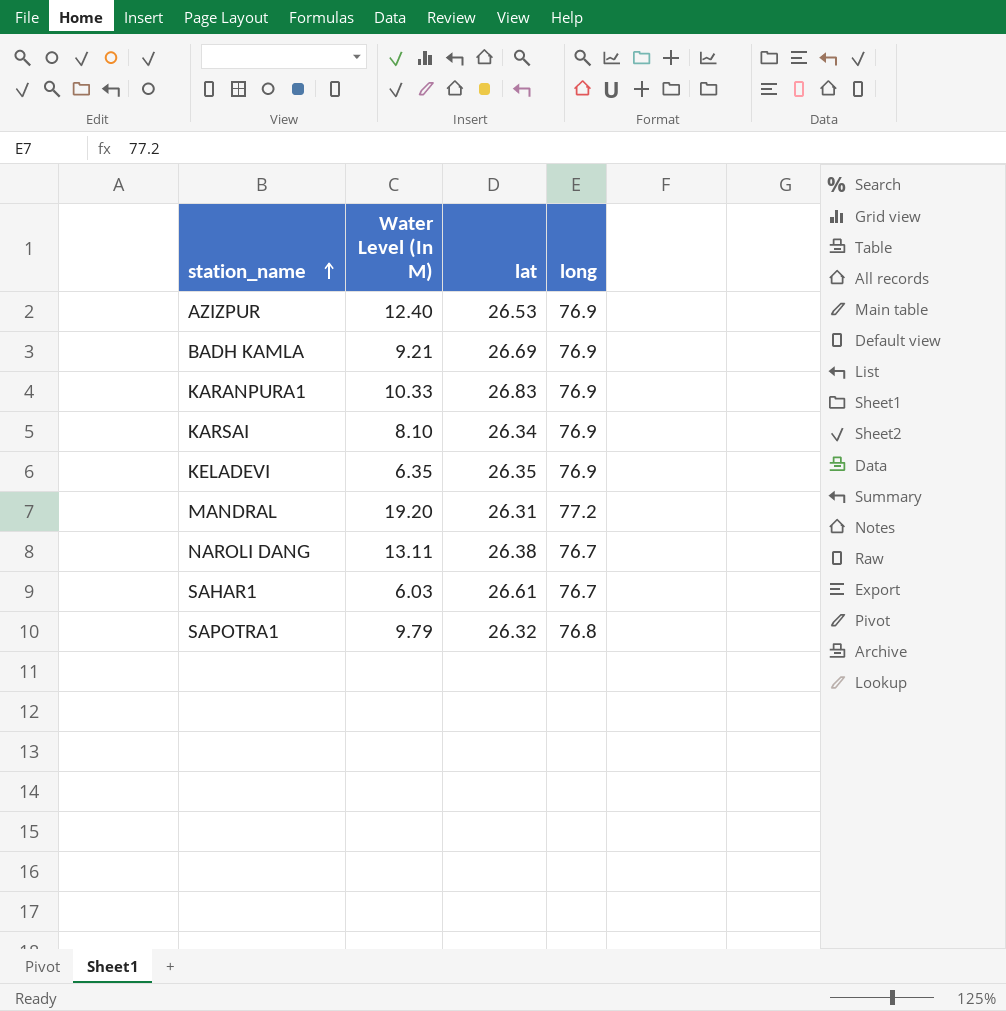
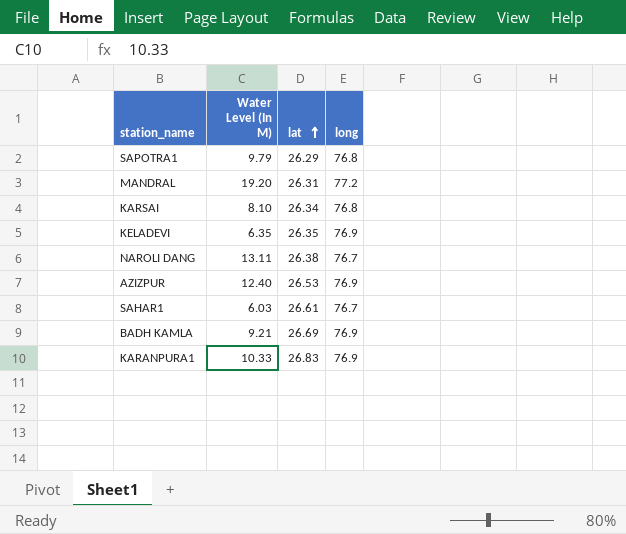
row order: station_name ascending -> lat ascending
SAPOTRA1 | lat: 26.32 -> 26.29
KARSAI | long: 76.9 -> 76.8

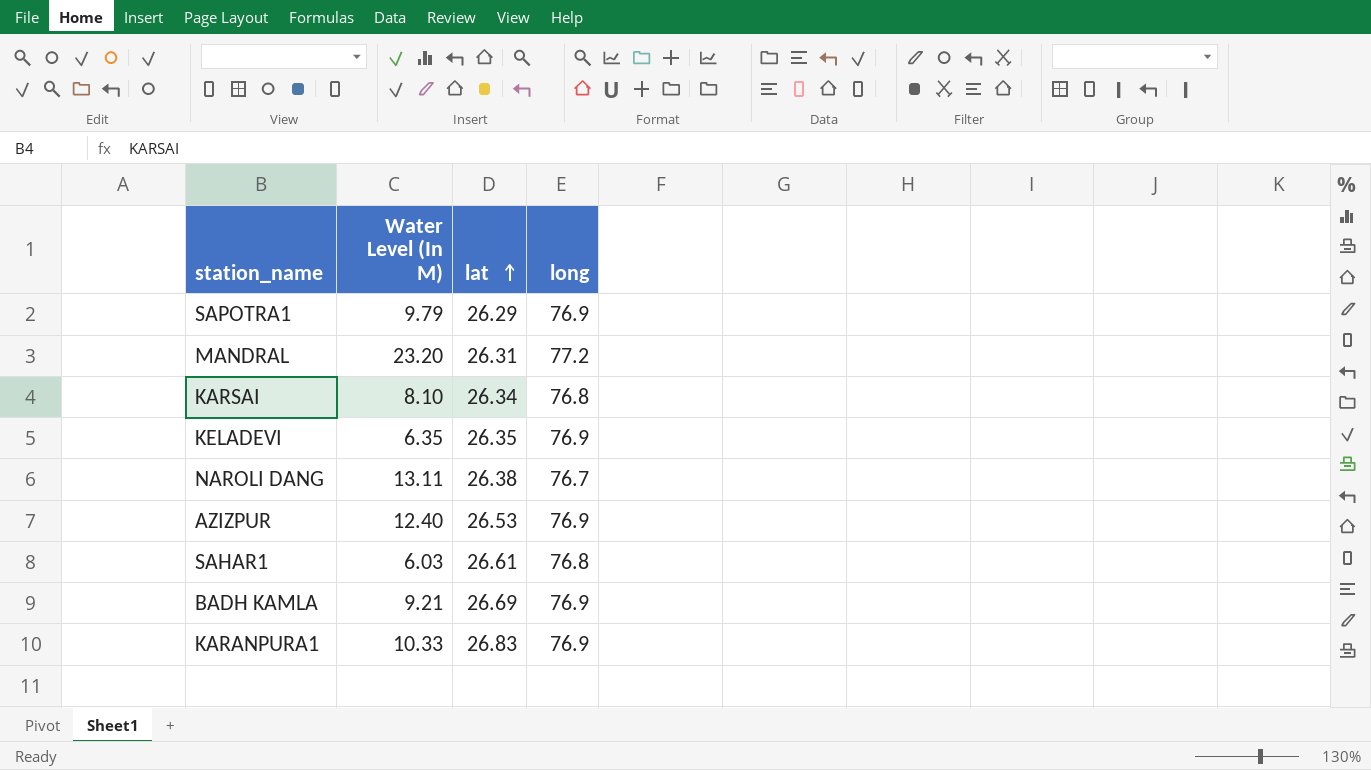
SAPOTRA1 | long: 76.8 -> 76.9
MANDRAL | Water Level (In M): 19.20 -> 23.20
SAHAR1 | long: 76.7 -> 76.8

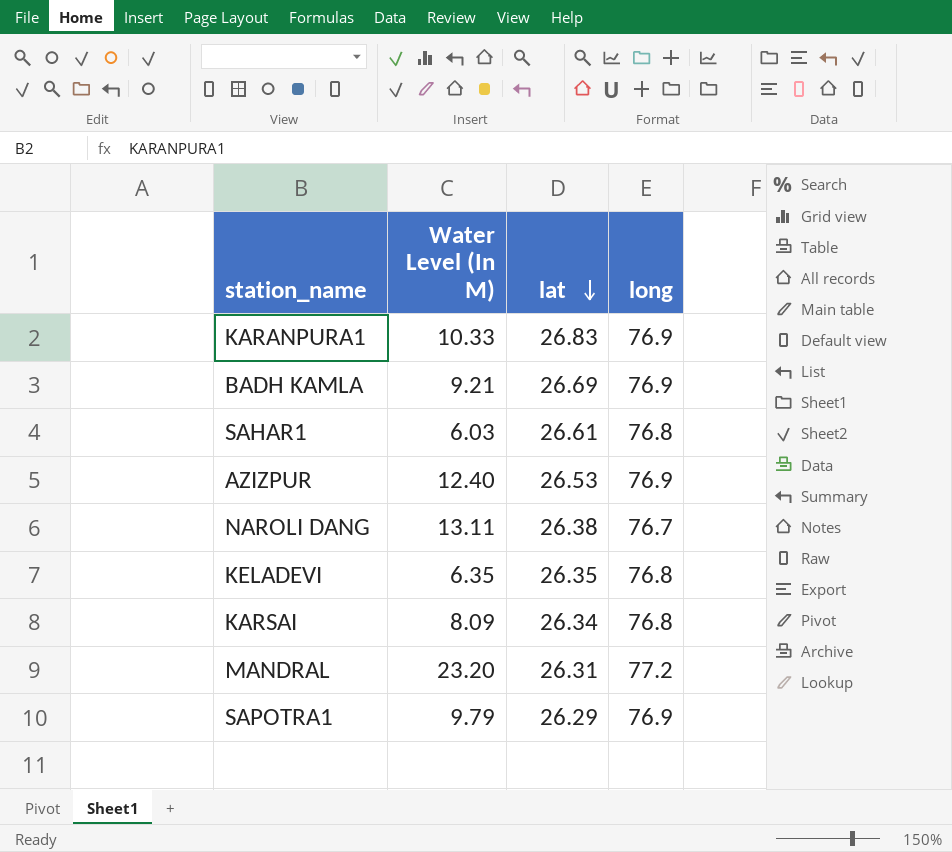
row order: lat ascending -> lat descending
KELADEVI | long: 76.9 -> 76.8
KARSAI | Water Level (In M): 8.10 -> 8.09

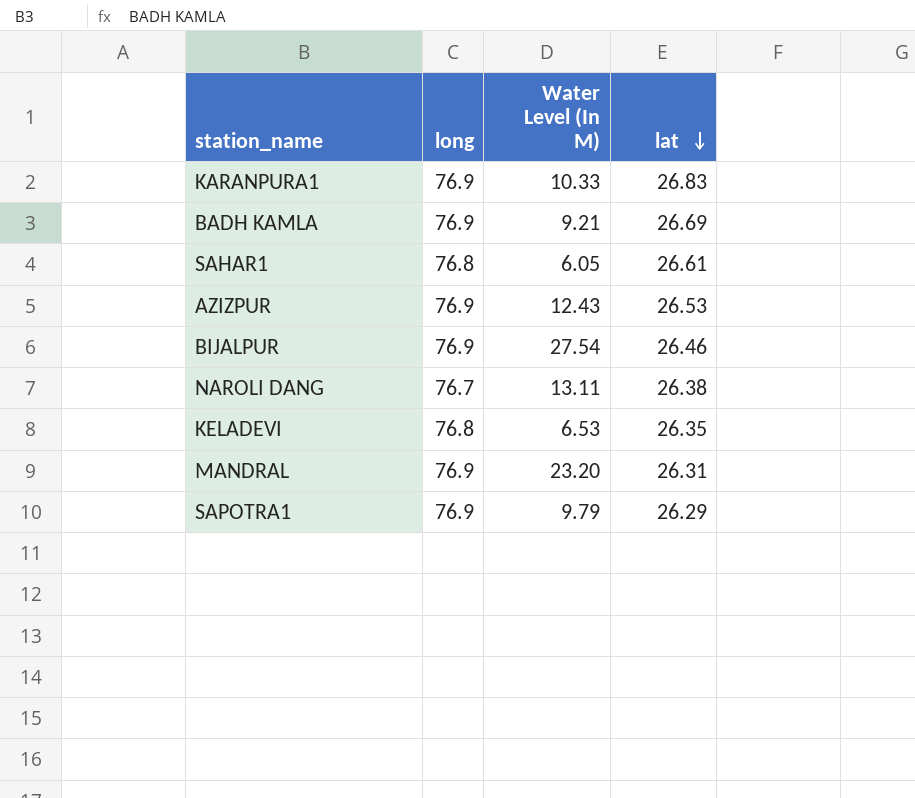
column long | position: 4 -> 2
row KARSAI: 8.09 | 26.34 | 76.8 -> none
SAHAR1 | Water Level (In M): 6.03 -> 6.05
AZIZPUR | Water Level (In M): 12.40 -> 12.43
row BIJALPUR: none -> 76.9 | 27.54 | 26.46
KELADEVI | Water Level (In M): 6.35 -> 6.53
MANDRAL | long: 77.2 -> 76.9

